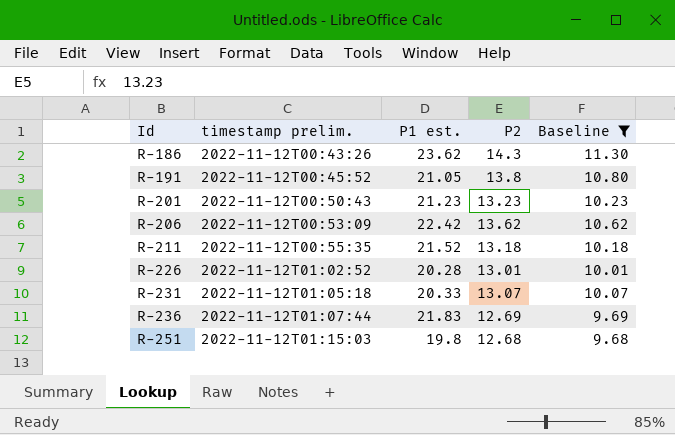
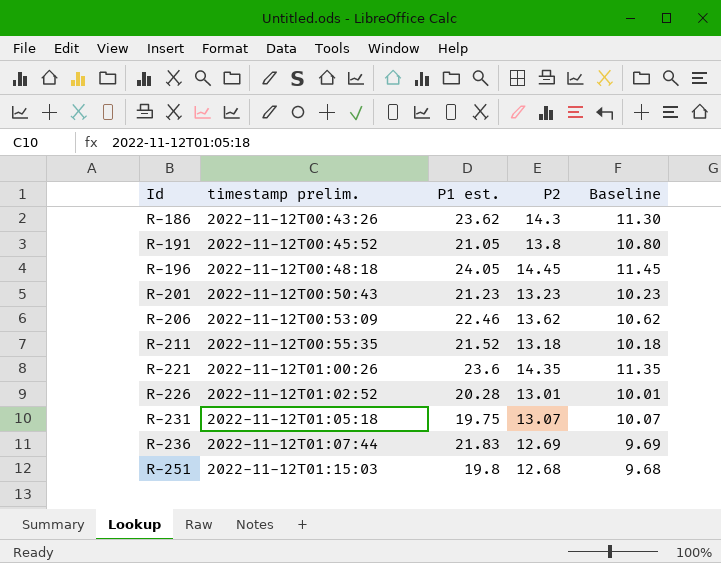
filter: Baseline <= 11.30 -> none
R-206 | P1 est.: 22.42 -> 22.46
R-231 | P1 est.: 20.33 -> 19.75

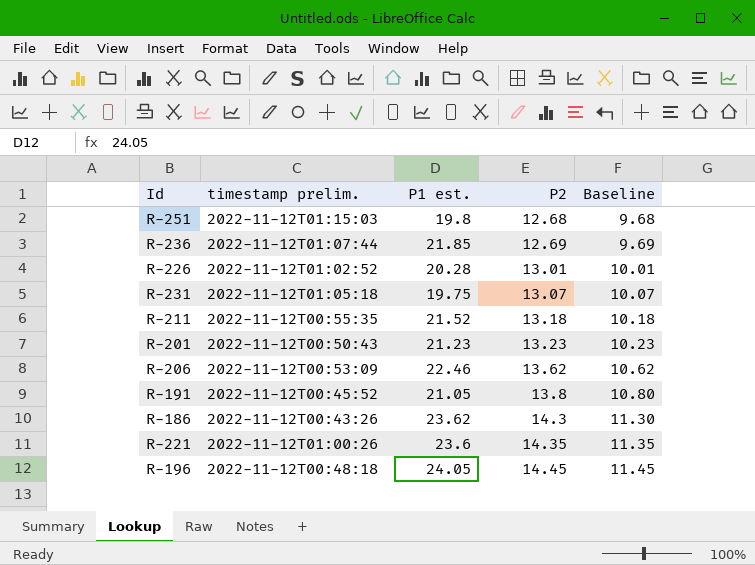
row order: Id ascending -> P2 ascending
R-236 | P1 est.: 21.83 -> 21.85

